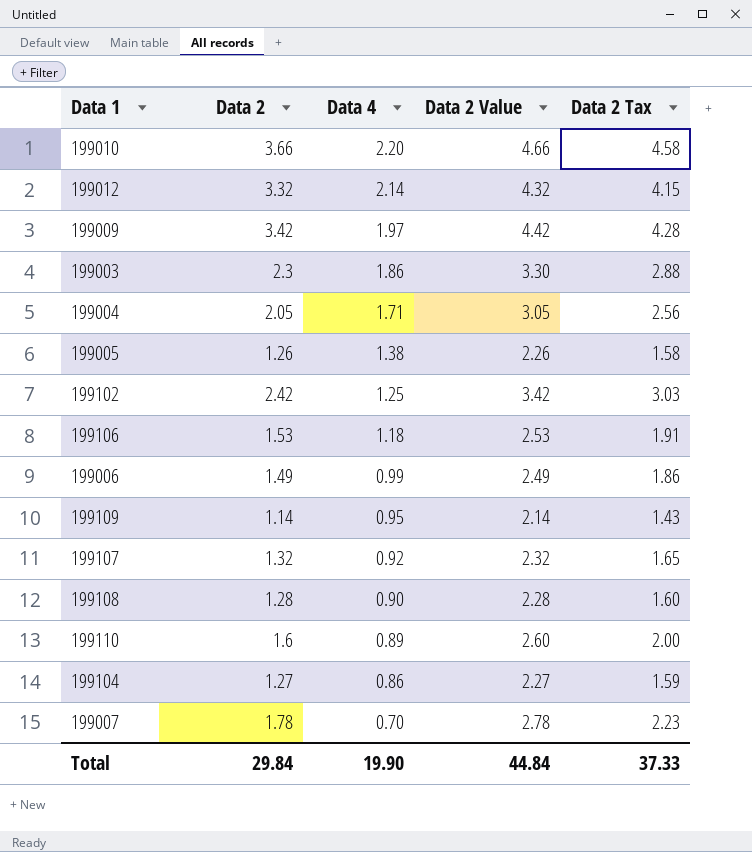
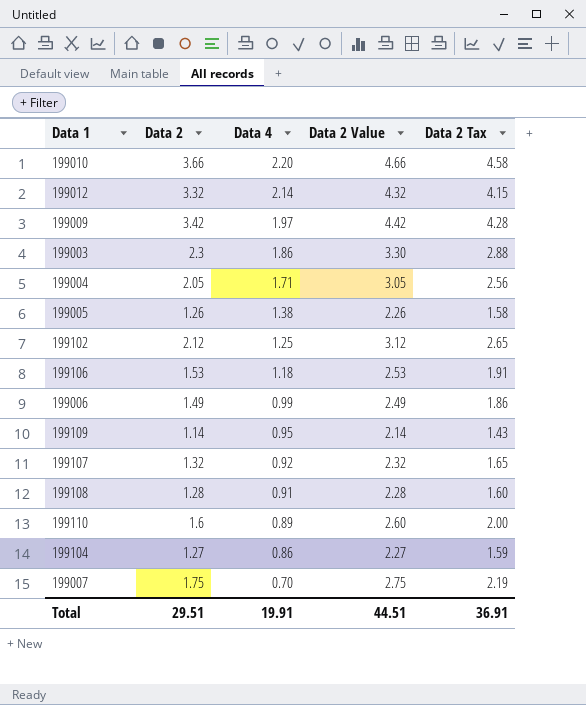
199102 | Data 2: 2.42 -> 2.12
199102 | Data 2 Value: 3.42 -> 3.12
199102 | Data 2 Tax: 3.03 -> 2.65
199108 | Data 4: 0.90 -> 0.91
199007 | Data 2: 1.78 -> 1.75
199007 | Data 2 Value: 2.78 -> 2.75
199007 | Data 2 Tax: 2.23 -> 2.19
Total | Data 2: 29.84 -> 29.51
Total | Data 4: 19.90 -> 19.91
Total | Data 2 Value: 44.84 -> 44.51
Total | Data 2 Tax: 37.33 -> 36.91

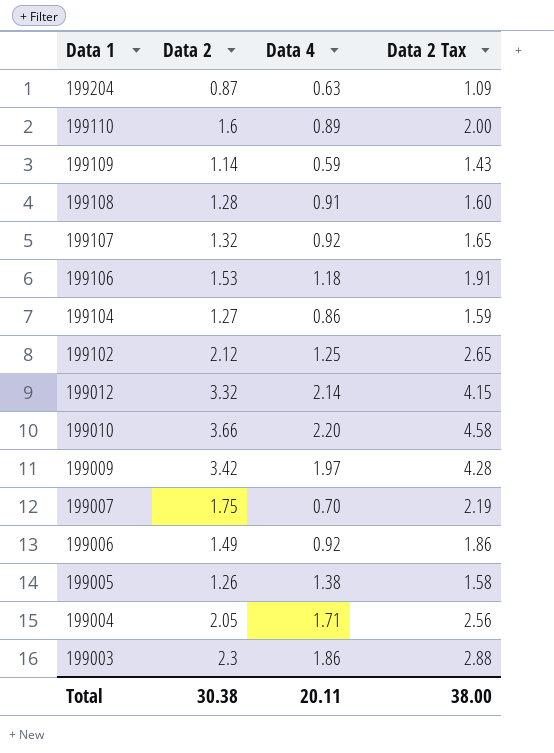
row order: Data 4 descending -> Data 1 descending
column Data 2 Value | formula: [Data 2] + 1 -> none
row 199204: none -> 0.87 | 0.63 | 1.09
199109 | Data 4: 0.95 -> 0.59
199006 | Data 4: 0.99 -> 0.92
Total | Data 2: 29.51 -> 30.38
Total | Data 4: 19.91 -> 20.11
Total | Data 2 Tax: 36.91 -> 38.00

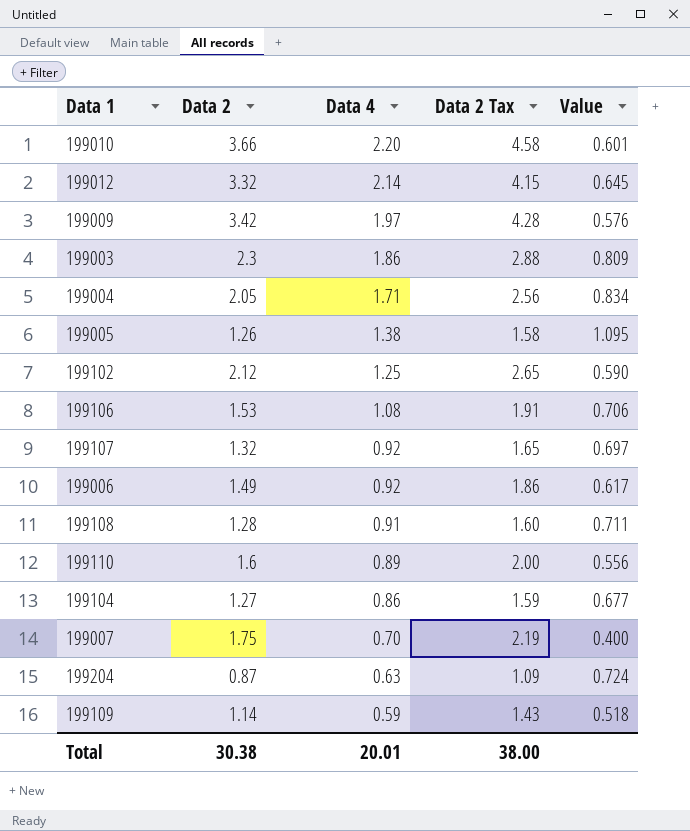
row order: Data 1 descending -> Data 4 descending
column Value | formula: none -> [Data 4] / [Data 2]
199106 | Data 4: 1.18 -> 1.08
Total | Data 4: 20.11 -> 20.01

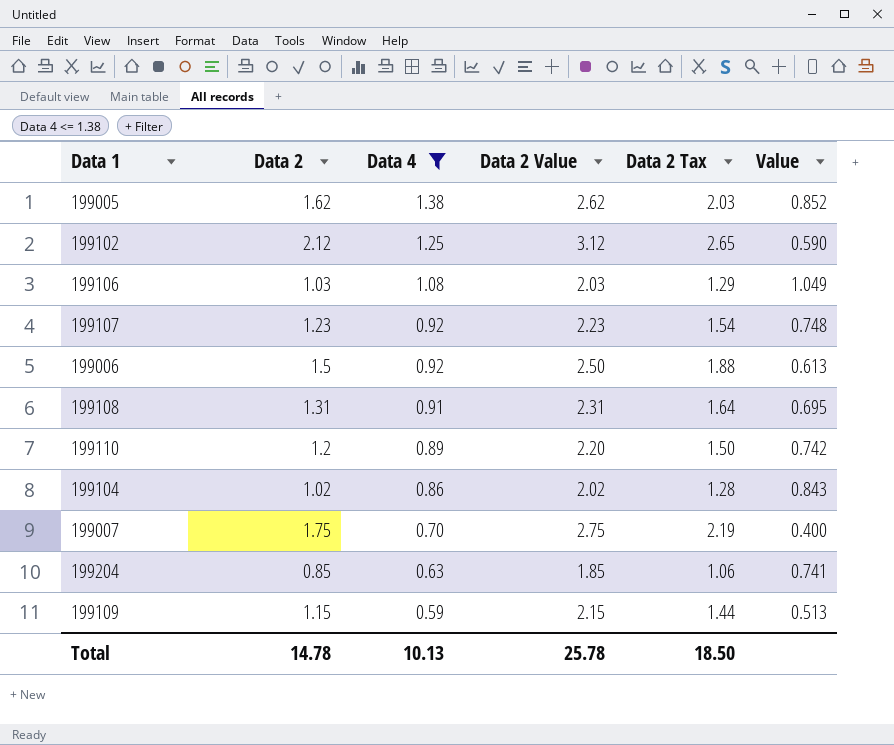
filter: none -> Data 4 <= 1.38
column Data 2 Value | formula: none -> [Data 2] + 1
199005 | Data 2: 1.26 -> 1.62
199005 | Data 2 Tax: 1.58 -> 2.03
199005 | Value: 1.095 -> 0.852
199106 | Data 2: 1.53 -> 1.03
199106 | Data 2 Tax: 1.91 -> 1.29
199106 | Value: 0.706 -> 1.049
199107 | Data 2: 1.32 -> 1.23
199107 | Data 2 Tax: 1.65 -> 1.54
199107 | Value: 0.697 -> 0.748
199006 | Data 2: 1.49 -> 1.5
199006 | Data 2 Tax: 1.86 -> 1.88
199006 | Value: 0.617 -> 0.613
199108 | Data 2: 1.28 -> 1.31
199108 | Data 2 Tax: 1.60 -> 1.64
199108 | Value: 0.711 -> 0.695
199110 | Data 2: 1.6 -> 1.2
199110 | Data 2 Tax: 2.00 -> 1.50
199110 | Value: 0.556 -> 0.742
199104 | Data 2: 1.27 -> 1.02
199104 | Data 2 Tax: 1.59 -> 1.28
199104 | Value: 0.677 -> 0.843
199204 | Data 2: 0.87 -> 0.85
199204 | Data 2 Tax: 1.09 -> 1.06
199204 | Value: 0.724 -> 0.741
199109 | Data 2: 1.14 -> 1.15
199109 | Data 2 Tax: 1.43 -> 1.44
199109 | Value: 0.518 -> 0.513
Total | Data 2: 30.38 -> 14.78
Total | Data 4: 20.01 -> 10.13
Total | Data 2 Tax: 38.00 -> 18.50

